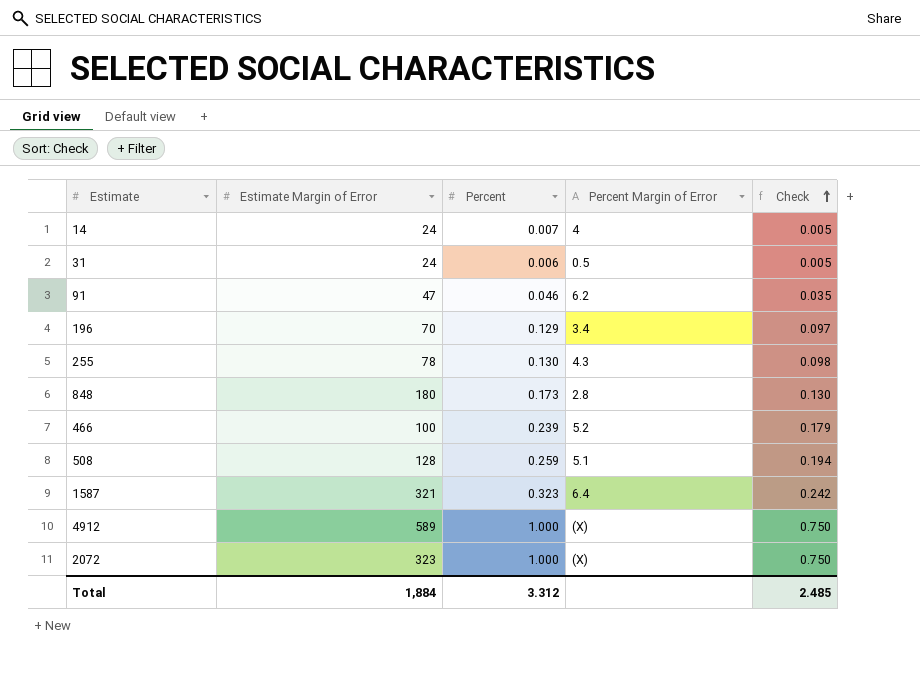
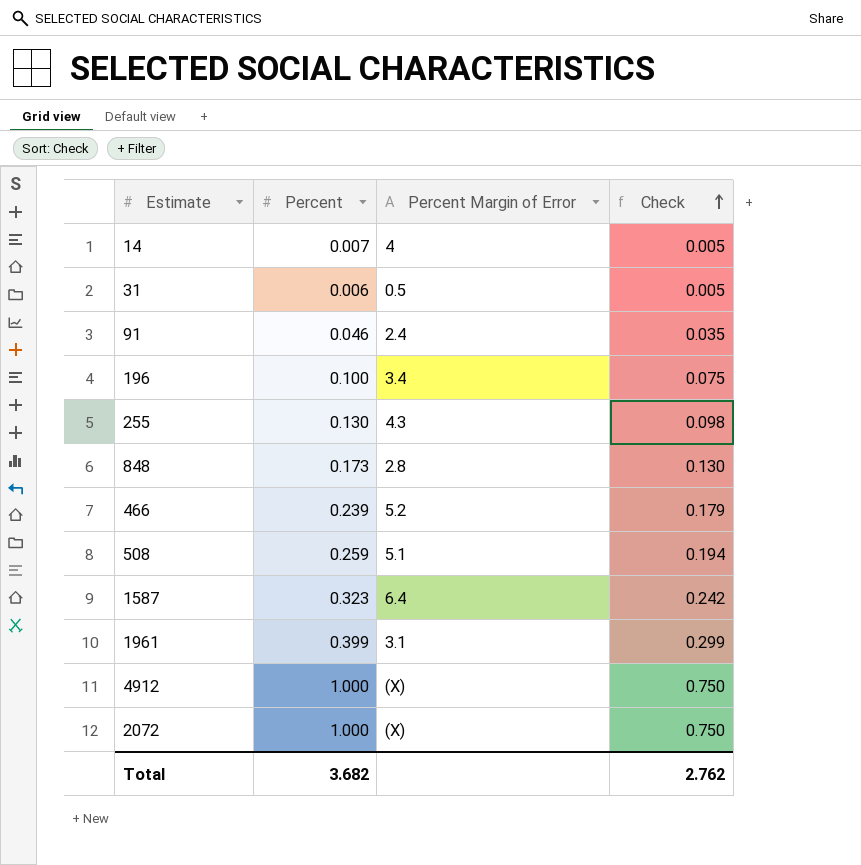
column Estimate Margin of Error | position: 2 -> none
91 | Percent Margin of Error: 6.2 -> 2.4
196 | Percent: 0.129 -> 0.100
196 | Check: 0.097 -> 0.075
row 1961: none -> 0.399 | 3.1 | 0.299
Total | Percent: 3.312 -> 3.682
Total | Check: 2.485 -> 2.762

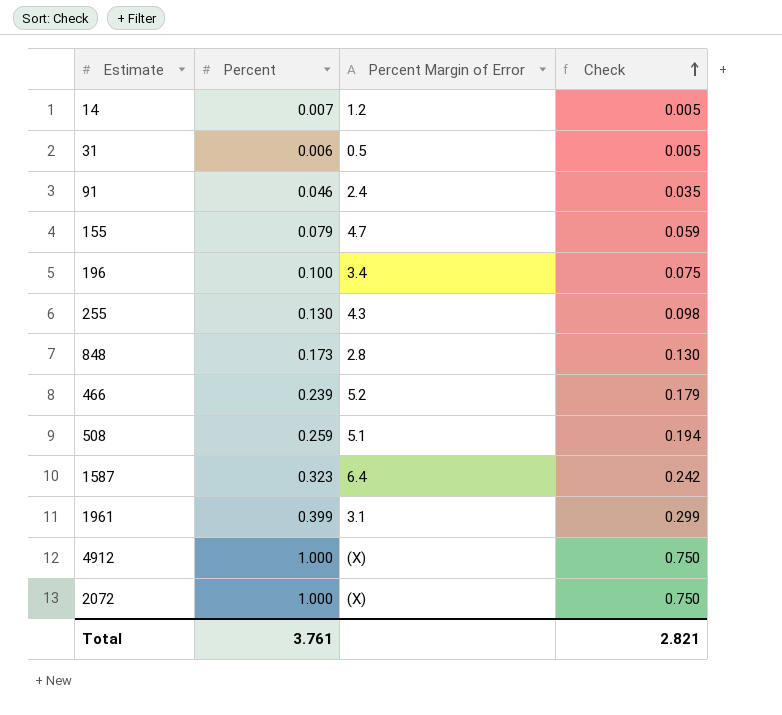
14 | Percent Margin of Error: 4 -> 1.2
row 155: none -> 0.079 | 4.7 | 0.059
Total | Percent: 3.682 -> 3.761
Total | Check: 2.762 -> 2.821

